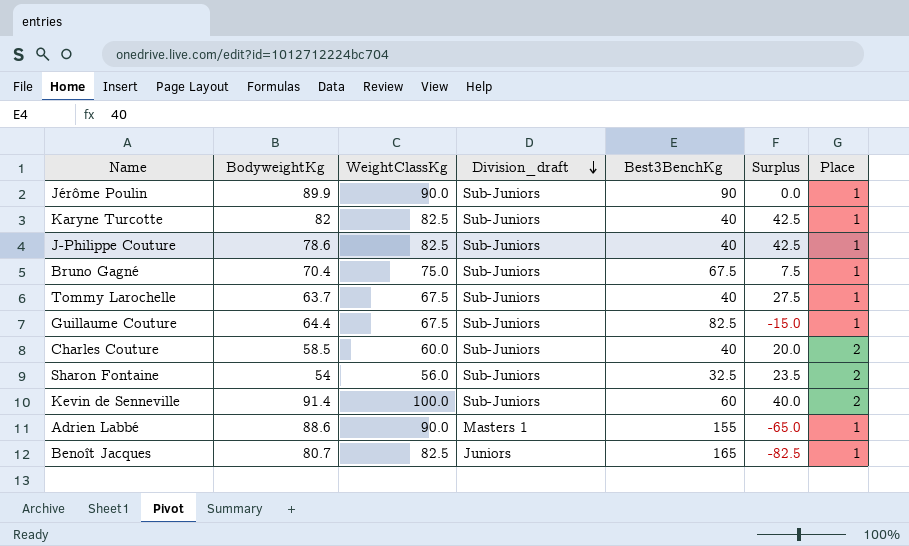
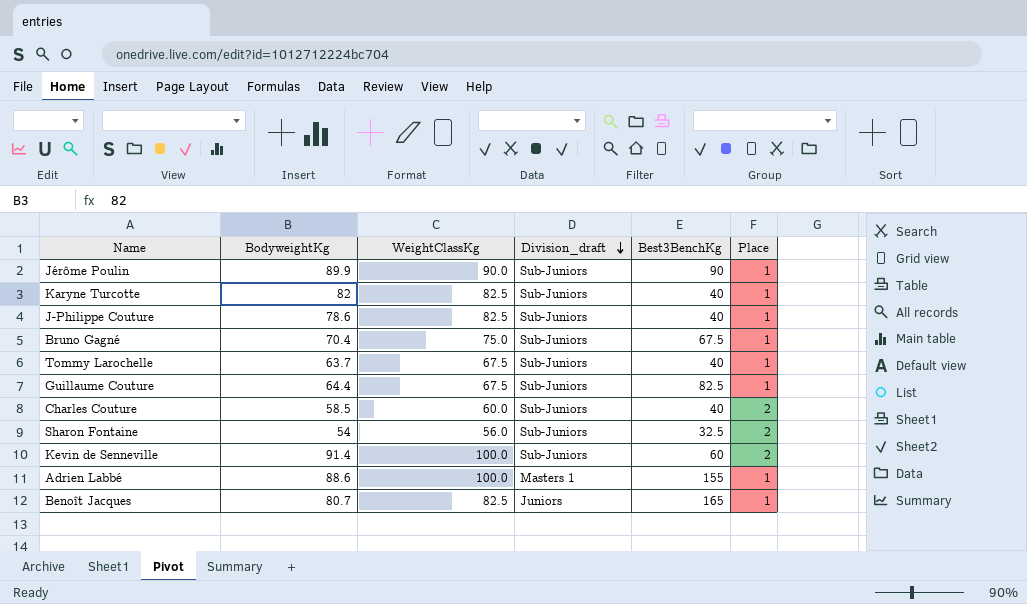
column Surplus | formula: [WeightClassKg] - [Best3BenchKg] -> none
Adrien Labbé | WeightClassKg: 90.0 -> 100.0

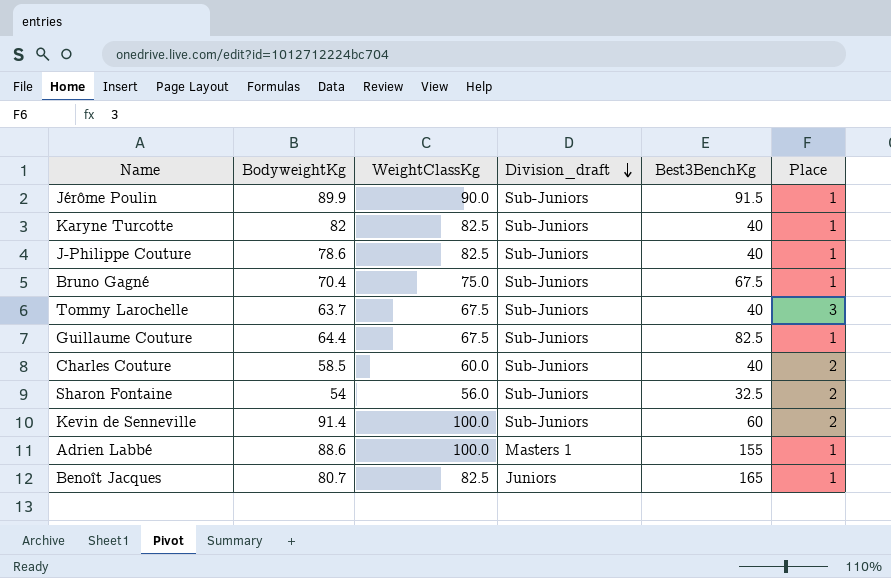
Jérôme Poulin | Best3BenchKg: 90 -> 91.5
Tommy Larochelle | Place: 1 -> 3

